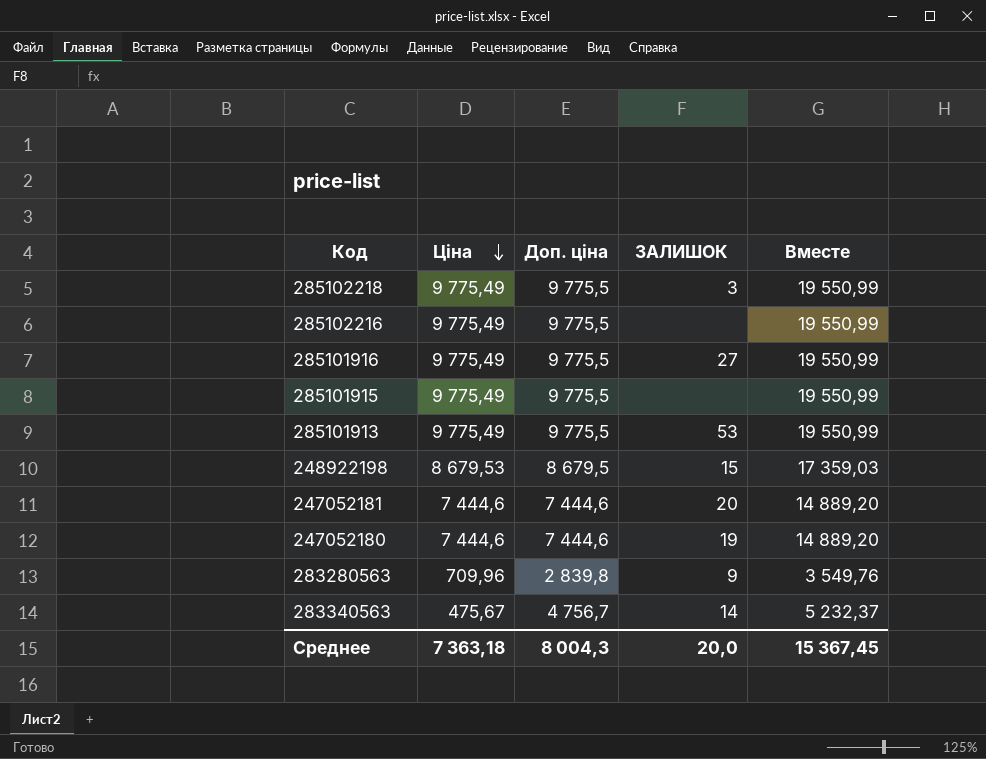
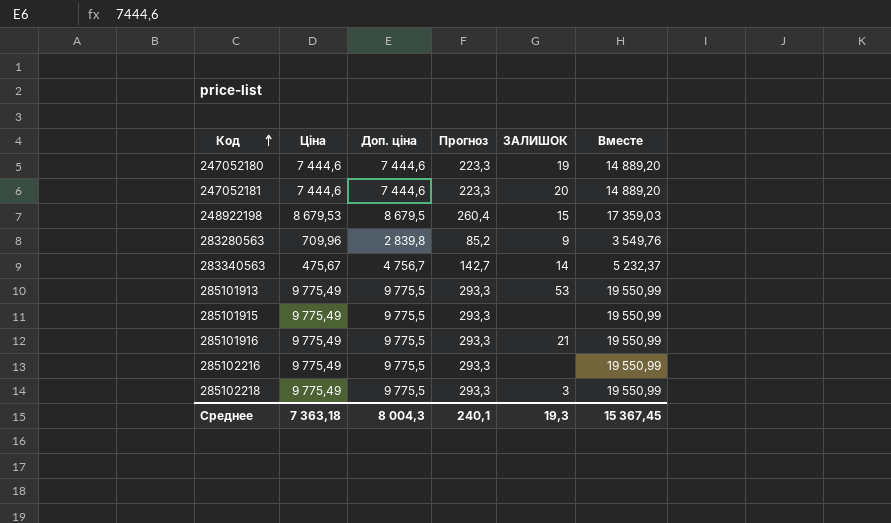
row order: Ціна descending -> Код ascending
column Прогноз | formula: none -> [Доп. ціна] * 0,03
285101916 | ЗАЛИШОК: 27 -> 21
Среднее | ЗАЛИШОК: 20,0 -> 19,3

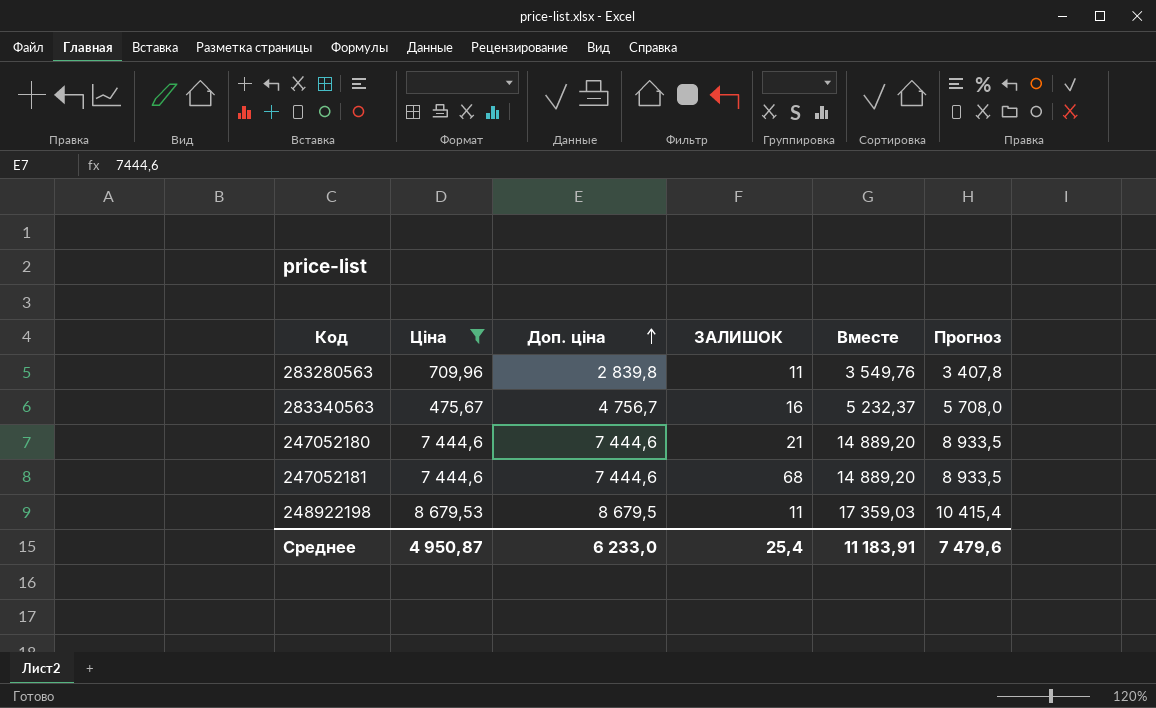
filter: none -> Ціна != 9 775,49
row order: Код ascending -> Доп. ціна ascending
column Прогноз | formula: [Доп. ціна] * 0,03 -> [Доп. ціна] * 1,2
column Прогноз | position: 4 -> 6
283280563 | ЗАЛИШОК: 9 -> 11
283340563 | ЗАЛИШОК: 14 -> 16
247052180 | ЗАЛИШОК: 19 -> 21
247052181 | ЗАЛИШОК: 20 -> 68
248922198 | ЗАЛИШОК: 15 -> 11
Среднее | Ціна: 7 363,18 -> 4 950,87
Среднее | Доп. ціна: 8 004,3 -> 6 233,0
Среднее | ЗАЛИШОК: 19,3 -> 25,4
Среднее | Вместе: 15 367,45 -> 11 183,91
Среднее | Прогноз: 240,1 -> 7 479,6

